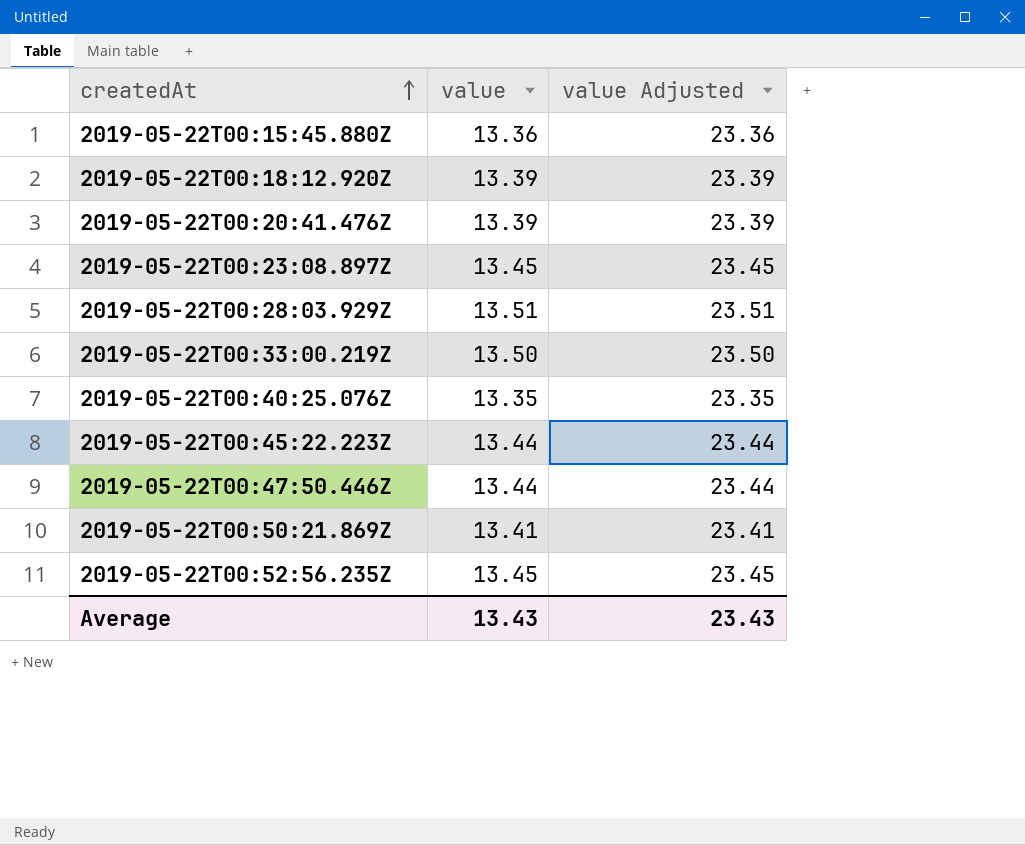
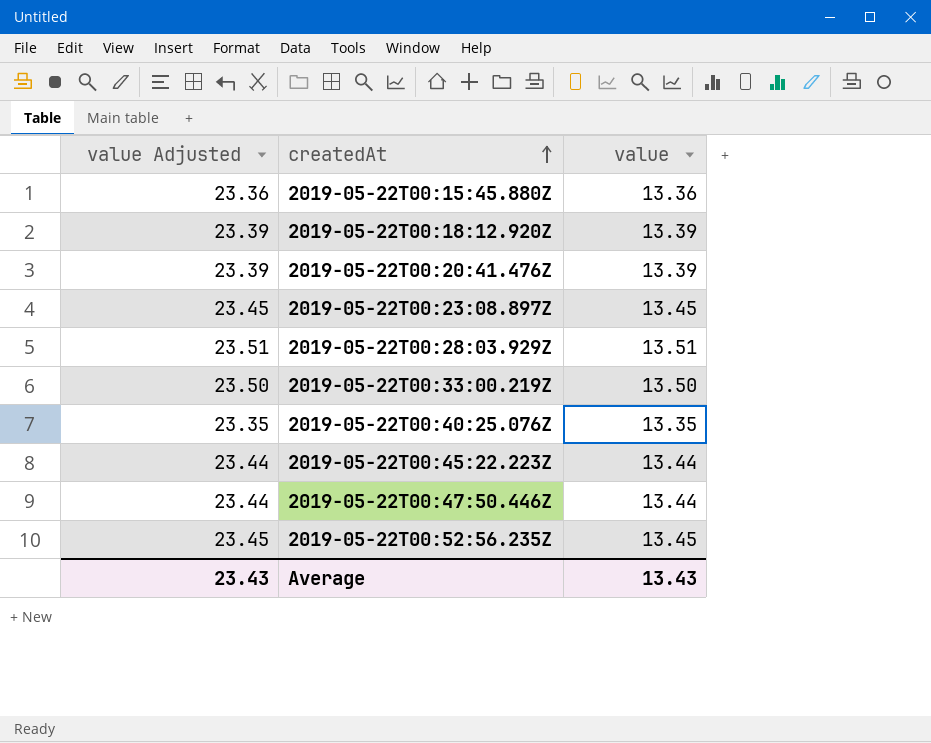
column value Adjusted | position: 3 -> 1
row 2019-05-22T00:50:21.869Z: 13.41 | 23.41 -> none

